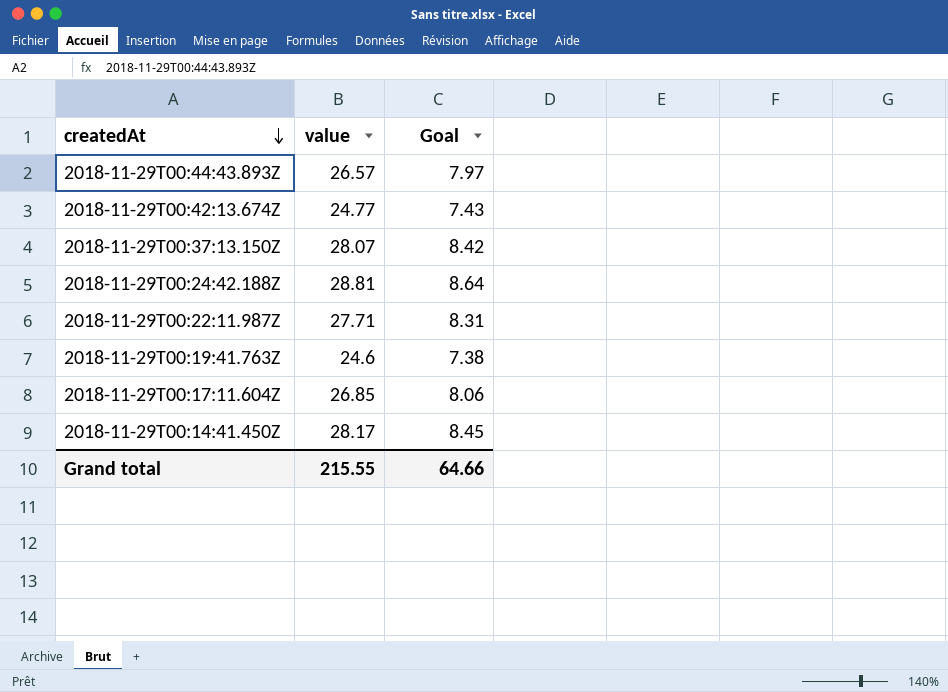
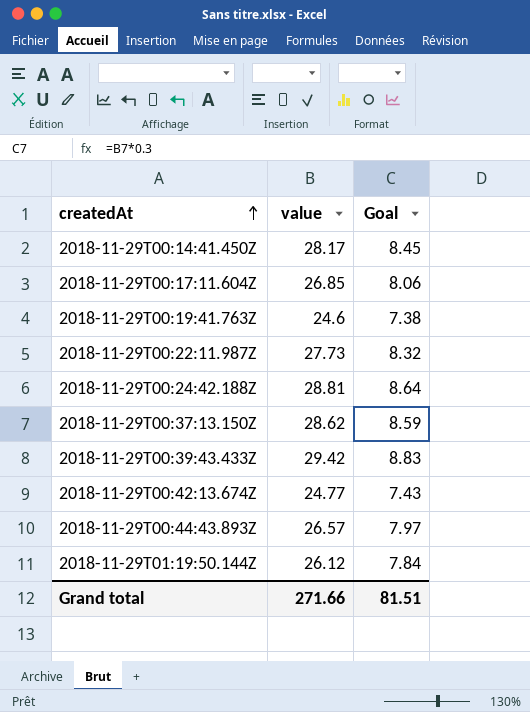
row order: createdAt descending -> createdAt ascending
2018-11-29T00:22:11.987Z | value: 27.71 -> 27.73
2018-11-29T00:22:11.987Z | Goal: 8.31 -> 8.32
2018-11-29T00:37:13.150Z | value: 28.07 -> 28.62
2018-11-29T00:37:13.150Z | Goal: 8.42 -> 8.59
row 2018-11-29T00:39:43.433Z: none -> 29.42 | 8.83
row 2018-11-29T01:19:50.144Z: none -> 26.12 | 7.84
Grand total | value: 215.55 -> 271.66
Grand total | Goal: 64.66 -> 81.51

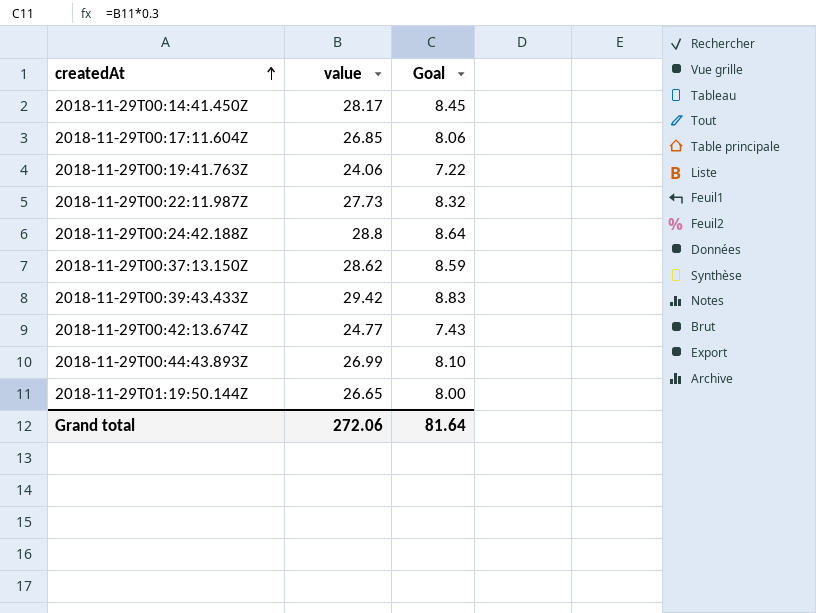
2018-11-29T00:19:41.763Z | value: 24.6 -> 24.06
2018-11-29T00:19:41.763Z | Goal: 7.38 -> 7.22
2018-11-29T00:24:42.188Z | value: 28.81 -> 28.8
2018-11-29T00:44:43.893Z | value: 26.57 -> 26.99
2018-11-29T00:44:43.893Z | Goal: 7.97 -> 8.10
2018-11-29T01:19:50.144Z | value: 26.12 -> 26.65
2018-11-29T01:19:50.144Z | Goal: 7.84 -> 8.00
Grand total | value: 271.66 -> 272.06
Grand total | Goal: 81.51 -> 81.64

